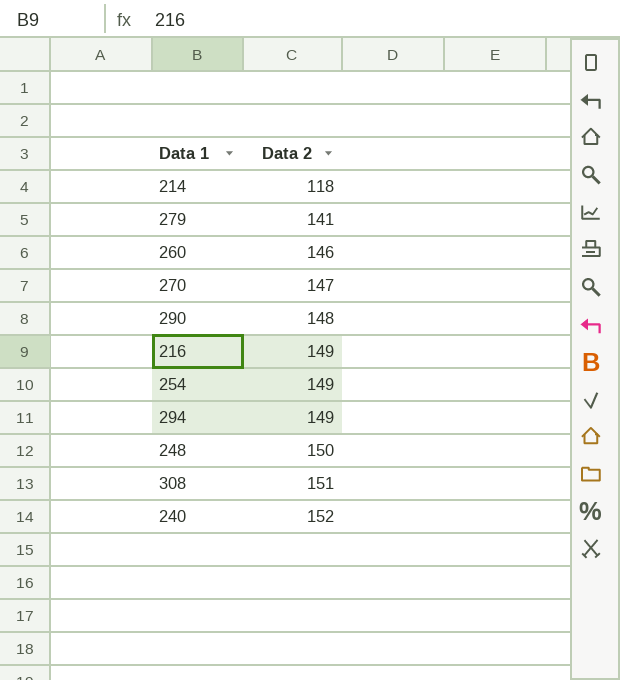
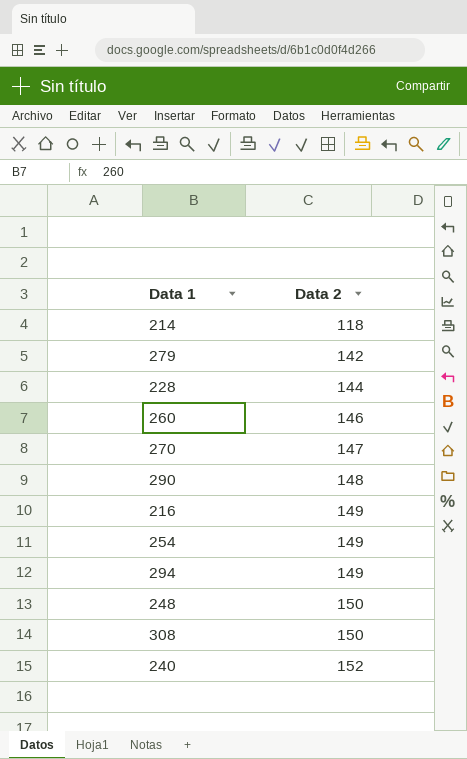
279 | Data 2: 141 -> 142
row 228: none -> 144
308 | Data 2: 151 -> 150

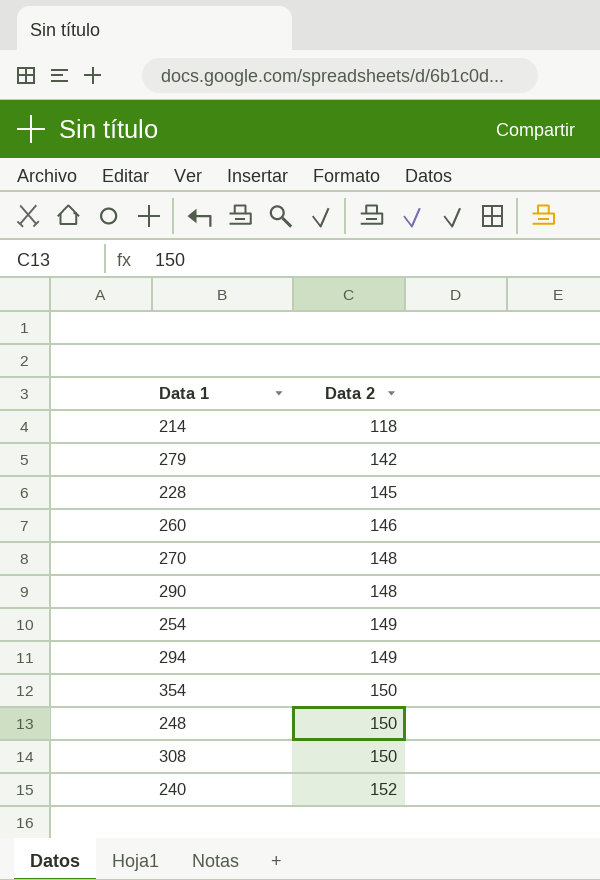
row 216: 149 -> none
228 | Data 2: 144 -> 145
270 | Data 2: 147 -> 148
row 354: none -> 150

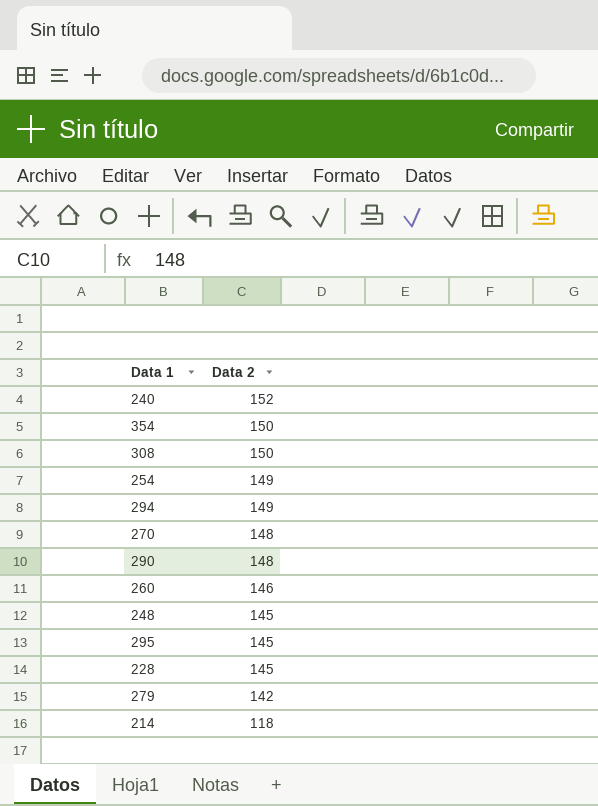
row order: Data 2 ascending -> Data 2 descending
248 | Data 2: 150 -> 145
row 295: none -> 145

